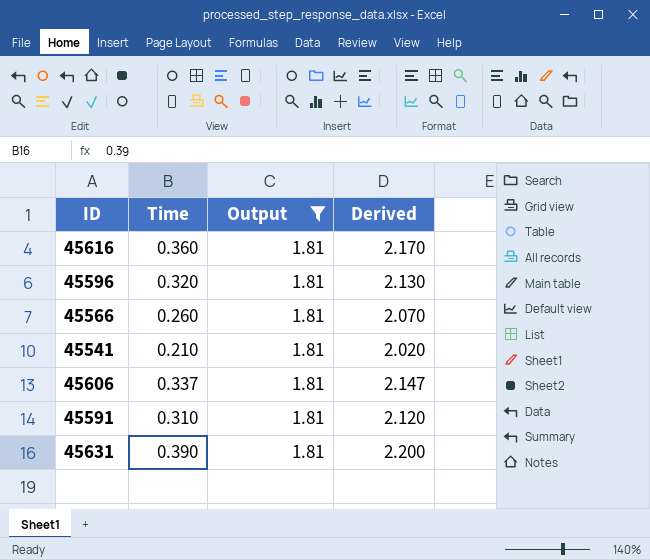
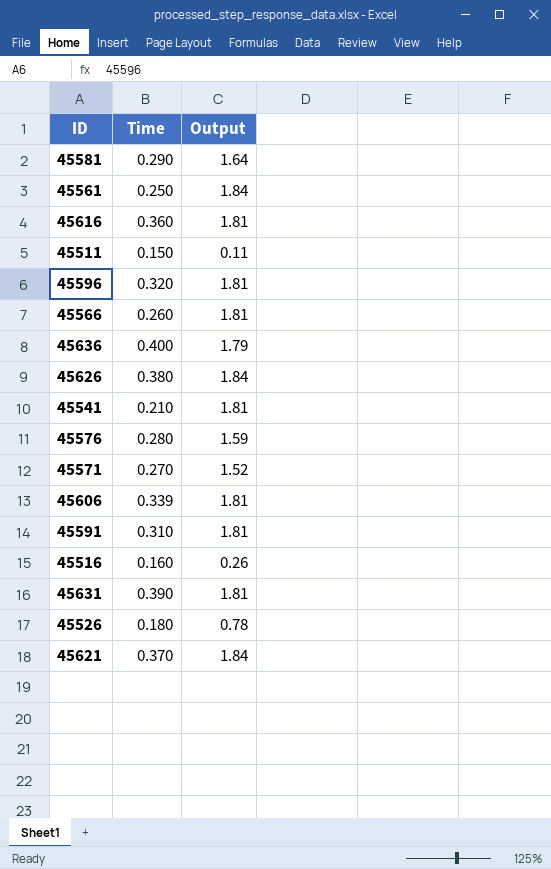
filter: Output = 1.81 -> none
column Derived | formula: [Time] + [Output] -> none
45606 | Time: 0.337 -> 0.339

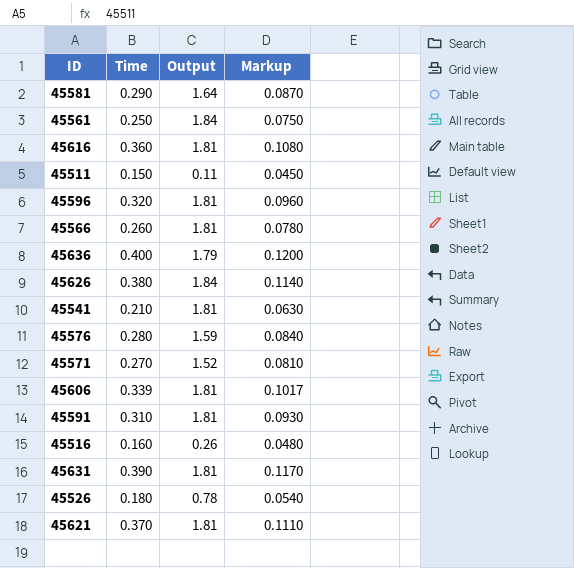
column Markup | formula: none -> [Time] * 0.3
45621 | Output: 1.84 -> 1.81

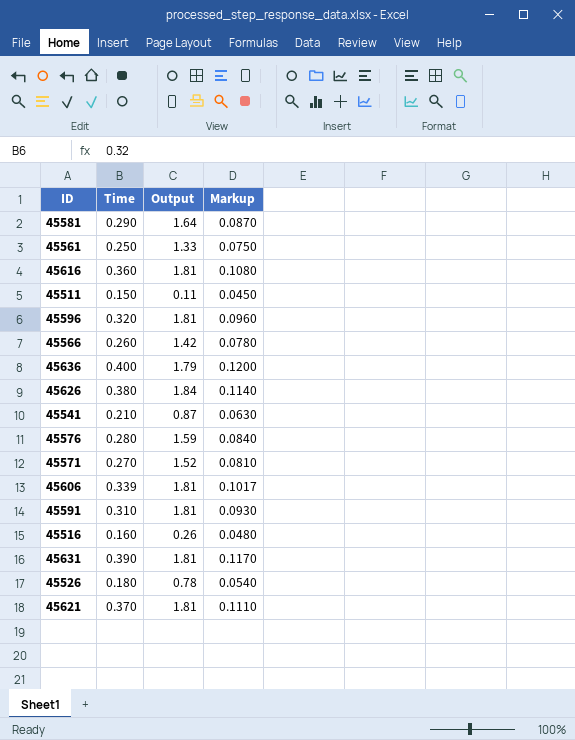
45561 | Output: 1.84 -> 1.33
45566 | Output: 1.81 -> 1.42
45541 | Output: 1.81 -> 0.87

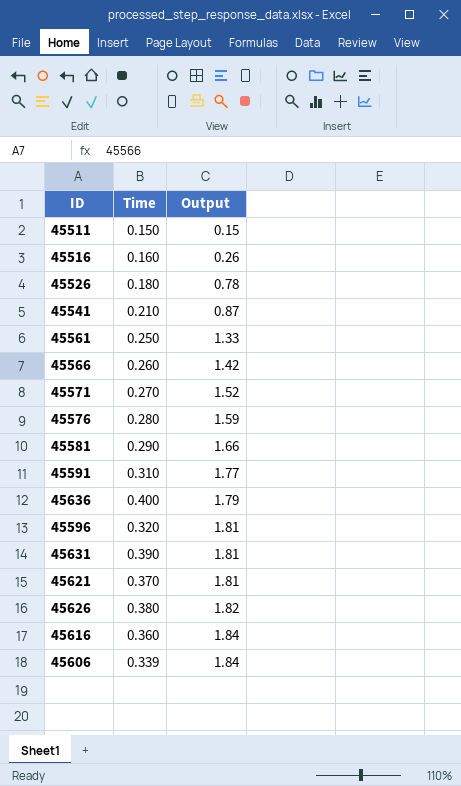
row order: none -> Output ascending
column Markup | formula: [Time] * 0.3 -> none
45511 | Output: 0.11 -> 0.15
45581 | Output: 1.64 -> 1.66
45591 | Output: 1.81 -> 1.77
45626 | Output: 1.84 -> 1.82
45616 | Output: 1.81 -> 1.84
45606 | Output: 1.81 -> 1.84

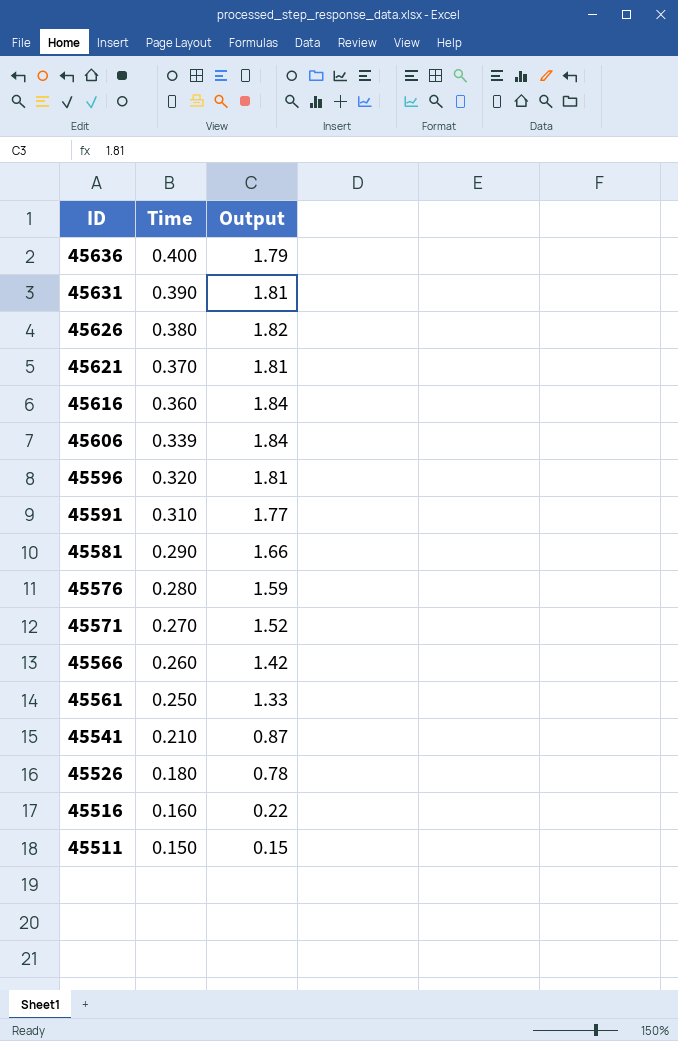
row order: Output ascending -> ID descending
45516 | Output: 0.26 -> 0.22

